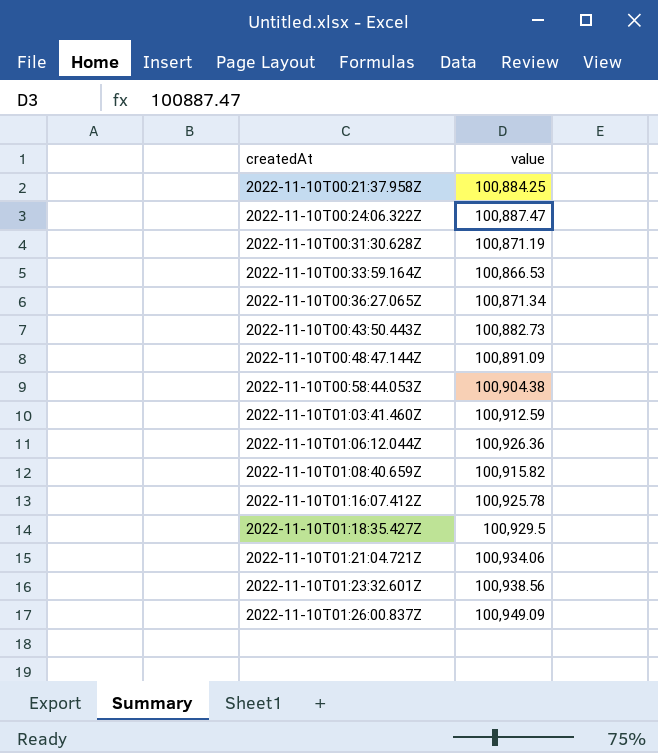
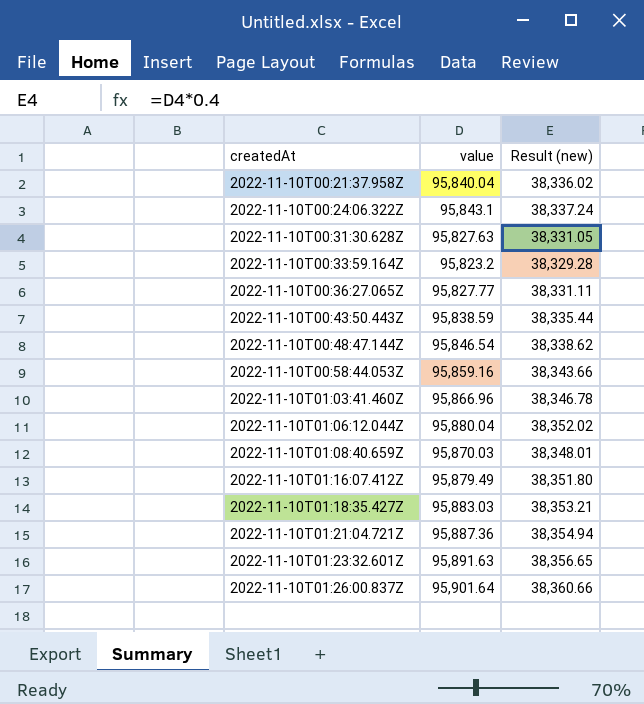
column Result (new) | formula: none -> [value] * 0.4
2022-11-10T00:21:37.958Z | value: 100,884.25 -> 95,840.04
2022-11-10T00:24:06.322Z | value: 100,887.47 -> 95,843.1
2022-11-10T00:31:30.628Z | value: 100,871.19 -> 95,827.63
2022-11-10T00:33:59.164Z | value: 100,866.53 -> 95,823.2
2022-11-10T00:36:27.065Z | value: 100,871.34 -> 95,827.77
2022-11-10T00:43:50.443Z | value: 100,882.73 -> 95,838.59
2022-11-10T00:48:47.144Z | value: 100,891.09 -> 95,846.54
2022-11-10T00:58:44.053Z | value: 100,904.38 -> 95,859.16
2022-11-10T01:03:41.460Z | value: 100,912.59 -> 95,866.96
2022-11-10T01:06:12.044Z | value: 100,926.36 -> 95,880.04
2022-11-10T01:08:40.659Z | value: 100,915.82 -> 95,870.03
2022-11-10T01:16:07.412Z | value: 100,925.78 -> 95,879.49
2022-11-10T01:18:35.427Z | value: 100,929.5 -> 95,883.03
2022-11-10T01:21:04.721Z | value: 100,934.06 -> 95,887.36
2022-11-10T01:23:32.601Z | value: 100,938.56 -> 95,891.63
2022-11-10T01:26:00.837Z | value: 100,949.09 -> 95,901.64

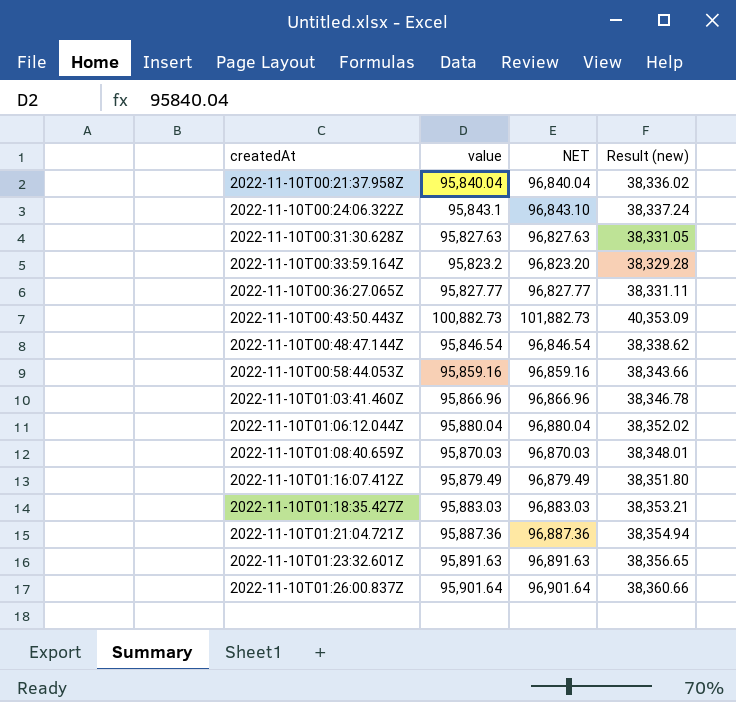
column NET | formula: none -> [value] + 1000
2022-11-10T00:43:50.443Z | value: 95,838.59 -> 100,882.73
2022-11-10T00:43:50.443Z | Result (new): 38,335.44 -> 40,353.09

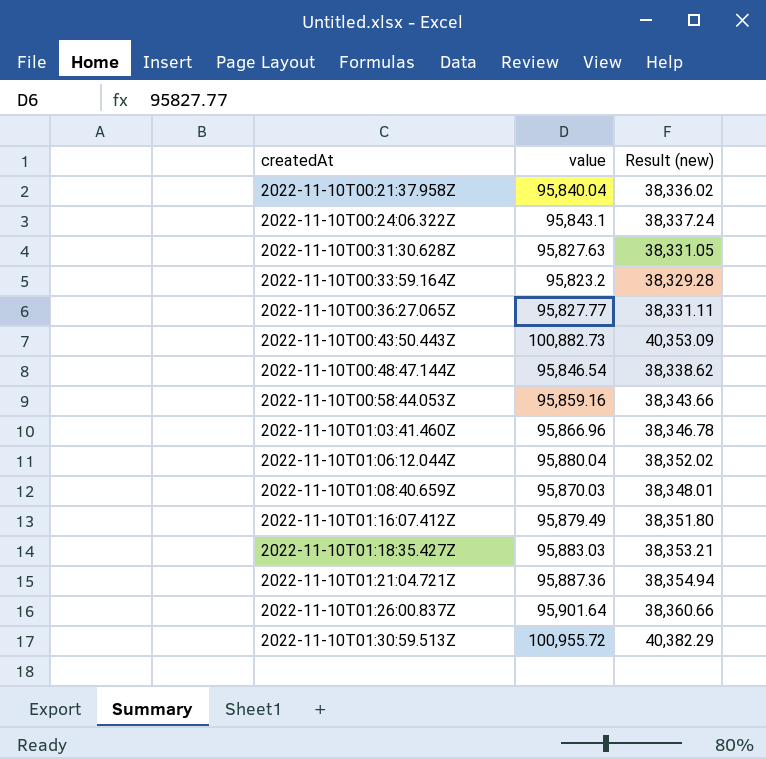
column NET | formula: [value] + 1000 -> none
row 2022-11-10T01:23:32.601Z: 95,891.63 | 96,891.63 | 38,356.65 -> none
row 2022-11-10T01:30:59.513Z: none -> 100,955.72 | 40,382.29

